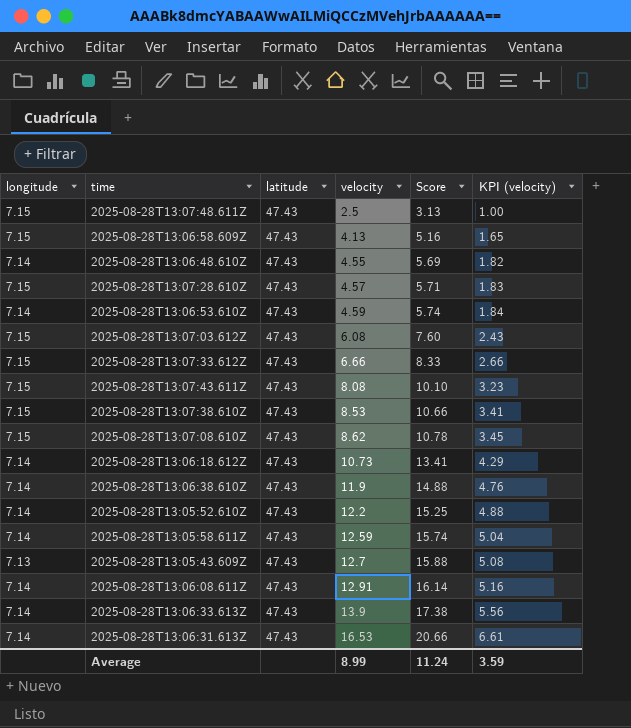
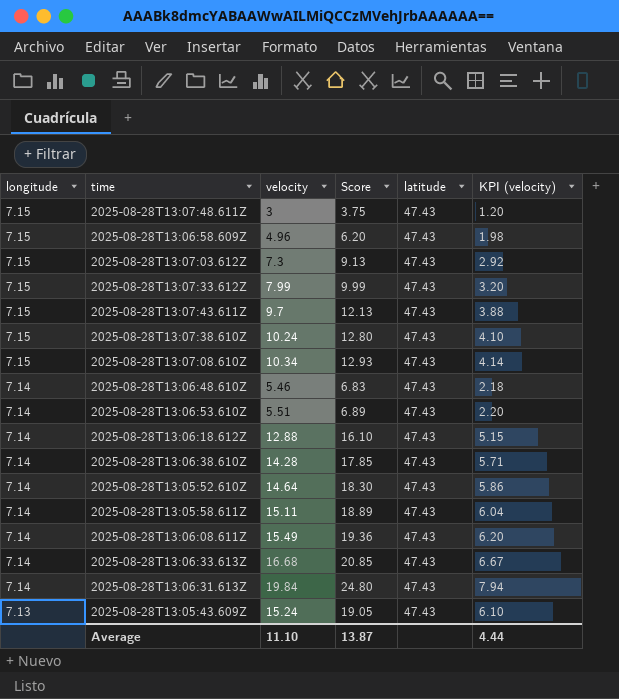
row order: velocity ascending -> longitude descending
column latitude | position: 3 -> 5
row 2025-08-28T13:07:28.610Z: 7.15 | 47.43 | 4.57 | 5.71 | 1.83 -> none
2025-08-28T13:07:48.611Z | velocity: 2.5 -> 3
2025-08-28T13:07:48.611Z | Score: 3.13 -> 3.75
2025-08-28T13:07:48.611Z | KPI (velocity): 1.00 -> 1.20
2025-08-28T13:06:58.609Z | velocity: 4.13 -> 4.96
2025-08-28T13:06:58.609Z | Score: 5.16 -> 6.20
2025-08-28T13:06:58.609Z | KPI (velocity): 1.65 -> 1.98
2025-08-28T13:07:03.612Z | velocity: 6.08 -> 7.3
2025-08-28T13:07:03.612Z | Score: 7.60 -> 9.13
2025-08-28T13:07:03.612Z | KPI (velocity): 2.43 -> 2.92
2025-08-28T13:07:33.612Z | velocity: 6.66 -> 7.99
2025-08-28T13:07:33.612Z | Score: 8.33 -> 9.99
2025-08-28T13:07:33.612Z | KPI (velocity): 2.66 -> 3.20
2025-08-28T13:07:43.611Z | velocity: 8.08 -> 9.7
2025-08-28T13:07:43.611Z | Score: 10.10 -> 12.13
2025-08-28T13:07:43.611Z | KPI (velocity): 3.23 -> 3.88
2025-08-28T13:07:38.610Z | velocity: 8.53 -> 10.24
2025-08-28T13:07:38.610Z | Score: 10.66 -> 12.80
2025-08-28T13:07:38.610Z | KPI (velocity): 3.41 -> 4.10
2025-08-28T13:07:08.610Z | velocity: 8.62 -> 10.34
2025-08-28T13:07:08.610Z | Score: 10.78 -> 12.93
2025-08-28T13:07:08.610Z | KPI (velocity): 3.45 -> 4.14
2025-08-28T13:06:48.610Z | velocity: 4.55 -> 5.46
2025-08-28T13:06:48.610Z | Score: 5.69 -> 6.83
2025-08-28T13:06:48.610Z | KPI (velocity): 1.82 -> 2.18
2025-08-28T13:06:53.610Z | velocity: 4.59 -> 5.51
2025-08-28T13:06:53.610Z | Score: 5.74 -> 6.89
2025-08-28T13:06:53.610Z | KPI (velocity): 1.84 -> 2.20
2025-08-28T13:06:18.612Z | velocity: 10.73 -> 12.88
2025-08-28T13:06:18.612Z | Score: 13.41 -> 16.10
2025-08-28T13:06:18.612Z | KPI (velocity): 4.29 -> 5.15
2025-08-28T13:06:38.610Z | velocity: 11.9 -> 14.28
2025-08-28T13:06:38.610Z | Score: 14.88 -> 17.85
2025-08-28T13:06:38.610Z | KPI (velocity): 4.76 -> 5.71
2025-08-28T13:05:52.610Z | velocity: 12.2 -> 14.64
2025-08-28T13:05:52.610Z | Score: 15.25 -> 18.30
2025-08-28T13:05:52.610Z | KPI (velocity): 4.88 -> 5.86
2025-08-28T13:05:58.611Z | velocity: 12.59 -> 15.11
2025-08-28T13:05:58.611Z | Score: 15.74 -> 18.89
2025-08-28T13:05:58.611Z | KPI (velocity): 5.04 -> 6.04
2025-08-28T13:06:08.611Z | velocity: 12.91 -> 15.49
2025-08-28T13:06:08.611Z | Score: 16.14 -> 19.36
2025-08-28T13:06:08.611Z | KPI (velocity): 5.16 -> 6.20
2025-08-28T13:06:33.613Z | velocity: 13.9 -> 16.68
2025-08-28T13:06:33.613Z | Score: 17.38 -> 20.85
2025-08-28T13:06:33.613Z | KPI (velocity): 5.56 -> 6.67
2025-08-28T13:06:31.613Z | velocity: 16.53 -> 19.84
2025-08-28T13:06:31.613Z | Score: 20.66 -> 24.80
2025-08-28T13:06:31.613Z | KPI (velocity): 6.61 -> 7.94
2025-08-28T13:05:43.609Z | velocity: 12.7 -> 15.24
2025-08-28T13:05:43.609Z | Score: 15.88 -> 19.05
2025-08-28T13:05:43.609Z | KPI (velocity): 5.08 -> 6.10
Average | velocity: 8.99 -> 11.10
Average | Score: 11.24 -> 13.87
Average | KPI (velocity): 3.59 -> 4.44

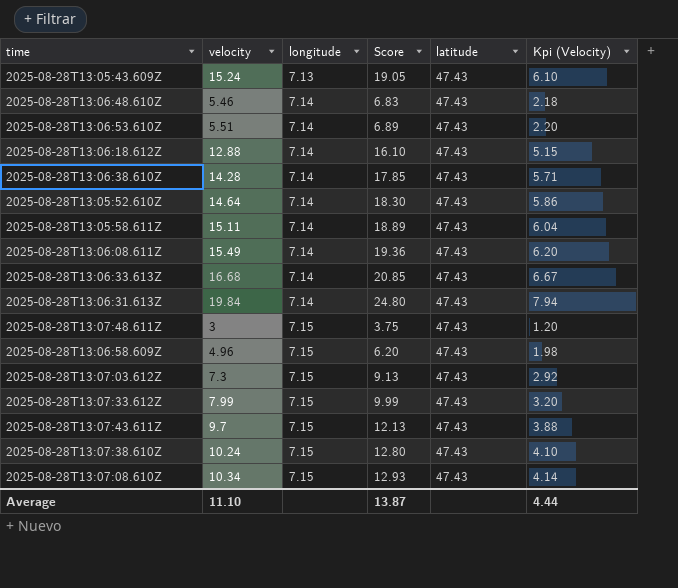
row order: longitude descending -> longitude ascending
column longitude | position: 1 -> 3
column name: KPI (velocity) -> Kpi (Velocity)

